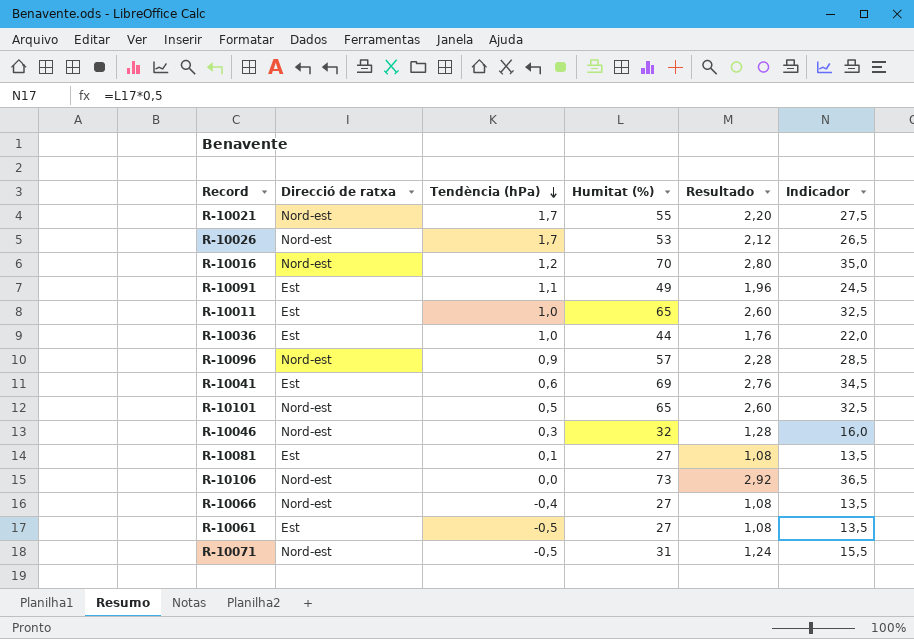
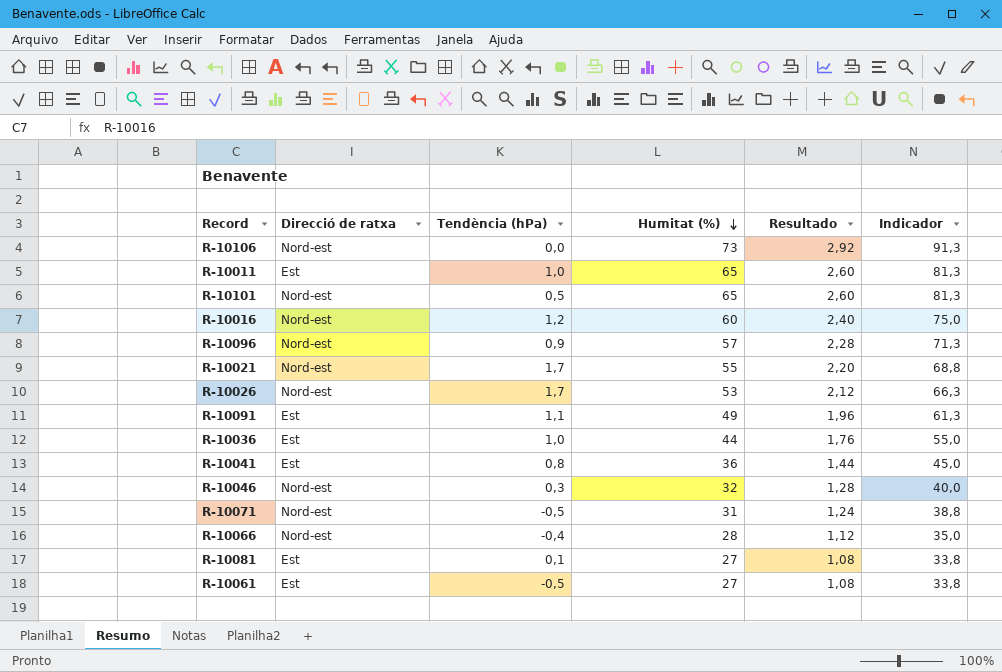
row order: Tendència (hPa) descending -> Humitat (%) descending
column Indicador | formula: [Humitat (%)] * 0,5 -> [Humitat (%)] * 1,25
R-10016 | Humitat (%): 70 -> 60
R-10016 | Resultado: 2,80 -> 2,40
R-10041 | Tendència (hPa): 0,6 -> 0,8
R-10041 | Humitat (%): 69 -> 36
R-10041 | Resultado: 2,76 -> 1,44
R-10066 | Humitat (%): 27 -> 28
R-10066 | Resultado: 1,08 -> 1,12

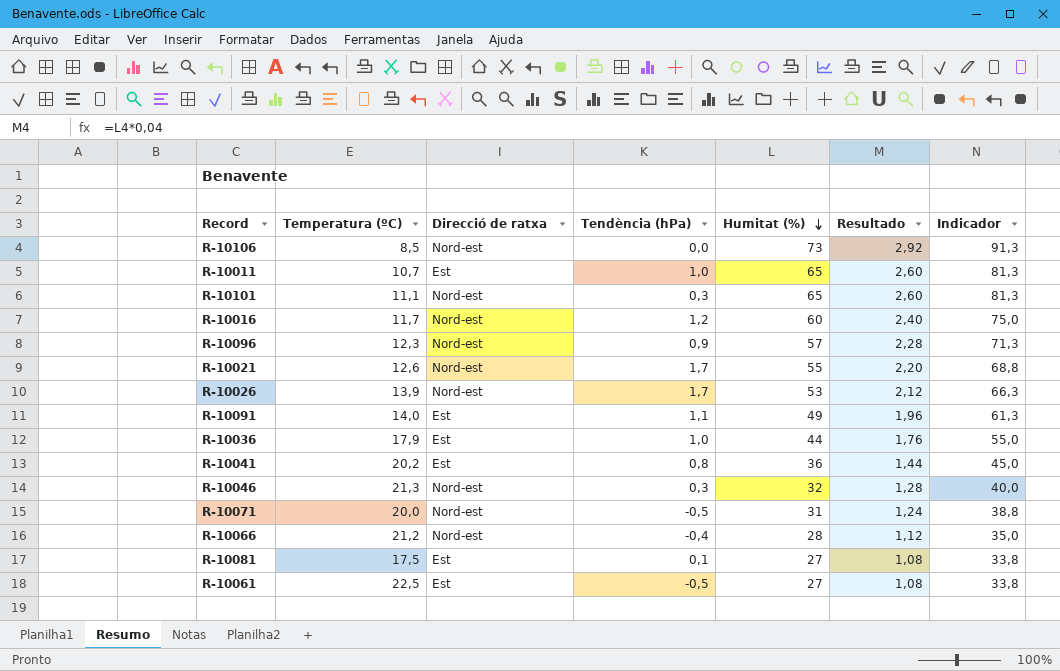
column Temperatura (ºC) | position: none -> 2
R-10101 | Tendència (hPa): 0,5 -> 0,3

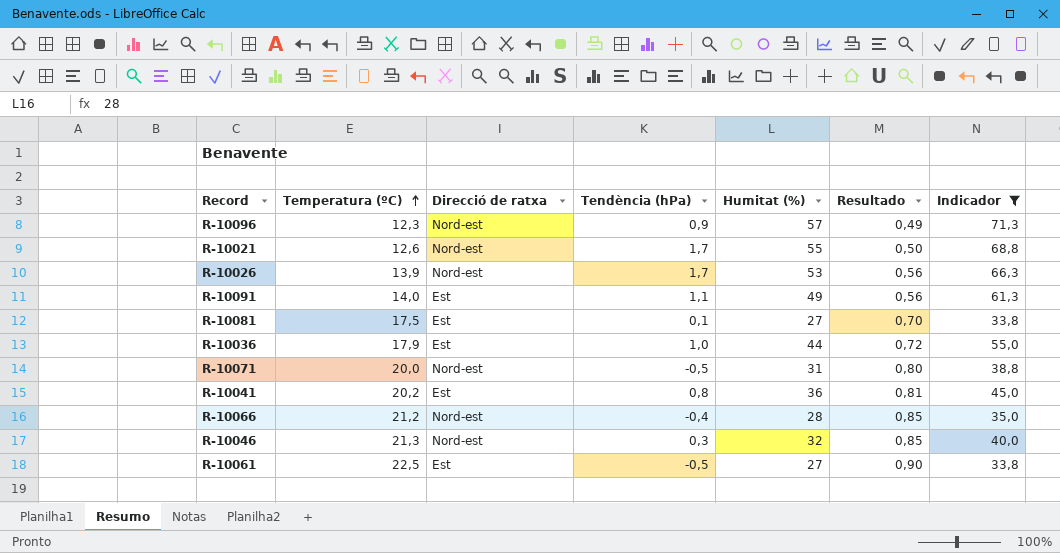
filter: none -> Indicador <= 71,3
row order: Humitat (%) descending -> Temperatura (ºC) ascending
column Resultado | formula: [Humitat (%)] * 0,04 -> [Temperatura (ºC)] * 0,04

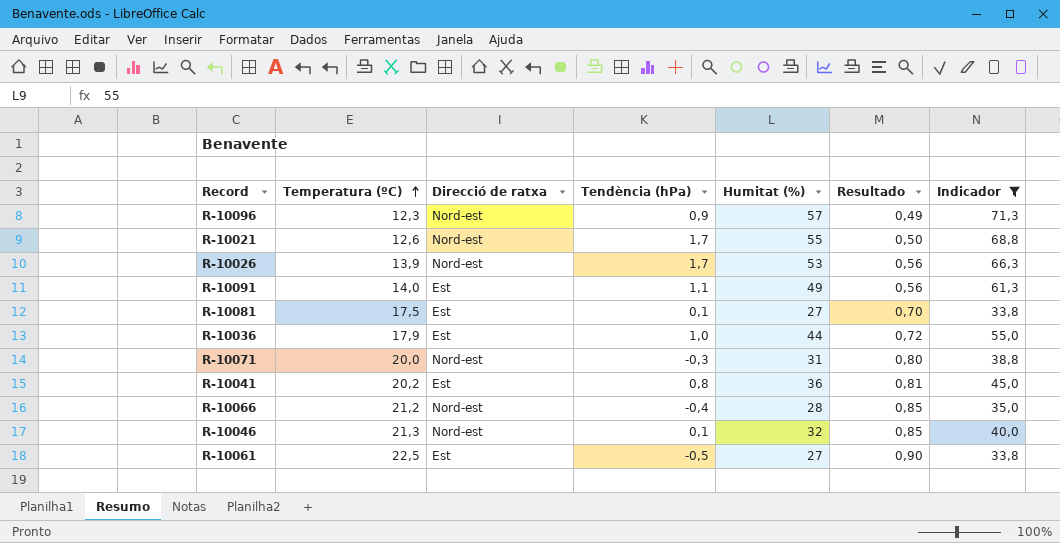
R-10071 | Tendència (hPa): -0,5 -> -0,3
R-10046 | Tendència (hPa): 0,3 -> 0,1

